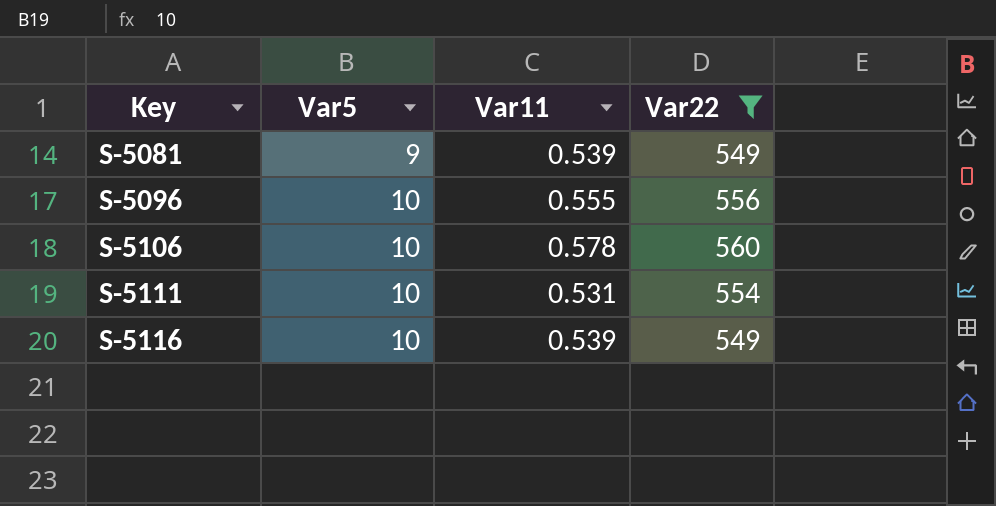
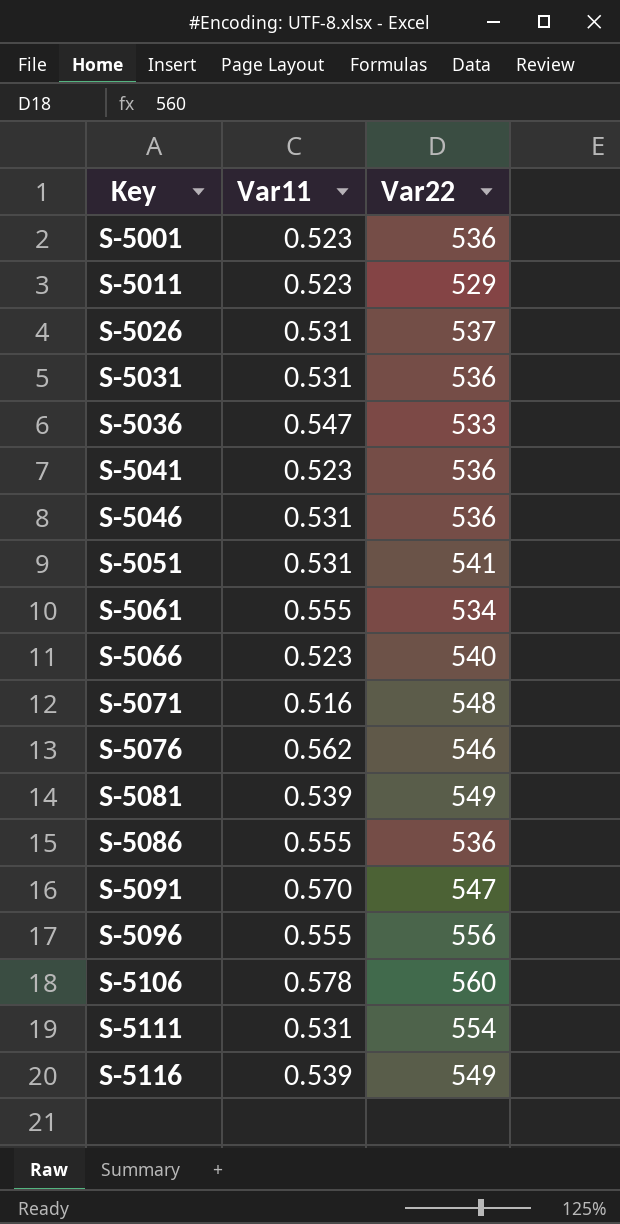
filter: Var22 >= 549 -> none
column Var5 | position: 2 -> none

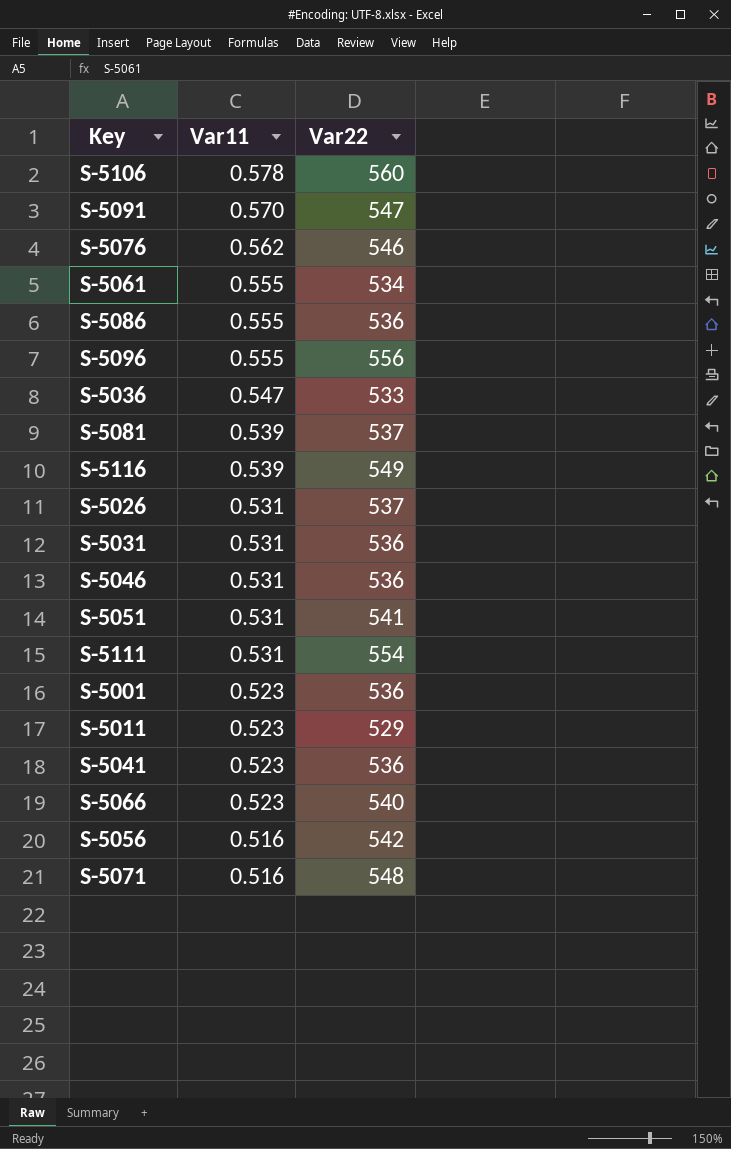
row order: Key ascending -> Var11 descending
S-5081 | Var22: 549 -> 537
row S-5056: none -> 0.516 | 542

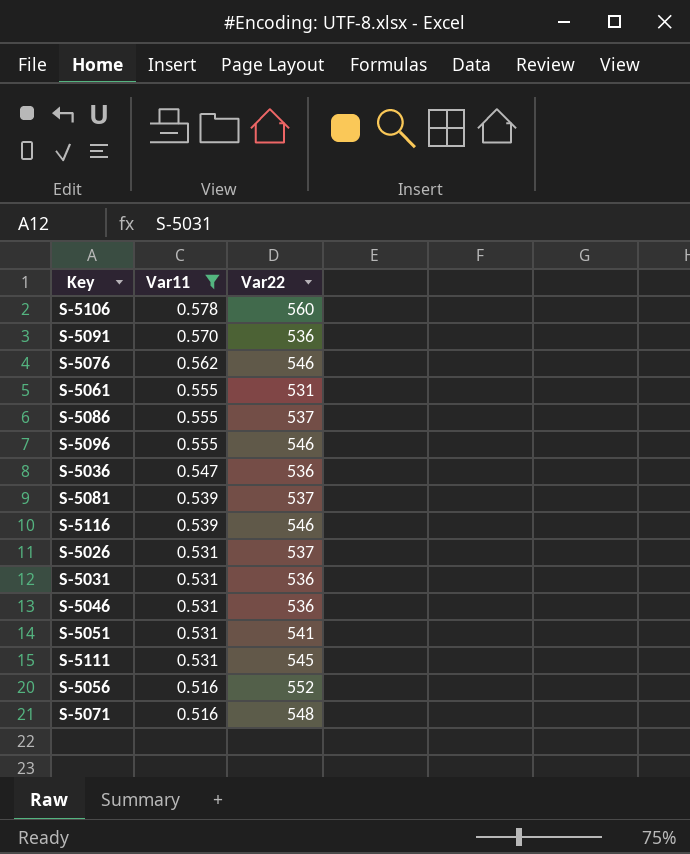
filter: none -> Var11 != 0.523
S-5091 | Var22: 547 -> 536
S-5061 | Var22: 534 -> 531
S-5086 | Var22: 536 -> 537
S-5096 | Var22: 556 -> 546
S-5036 | Var22: 533 -> 536
S-5116 | Var22: 549 -> 546
S-5111 | Var22: 554 -> 545
S-5056 | Var22: 542 -> 552

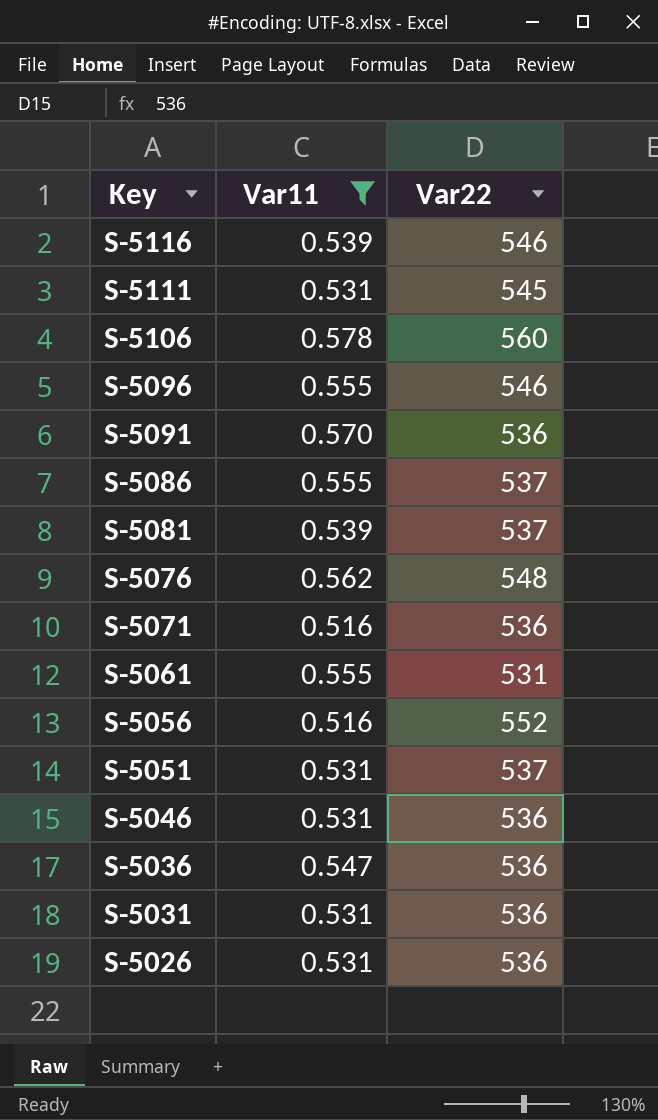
row order: Var11 descending -> Key descending
S-5076 | Var22: 546 -> 548
S-5071 | Var22: 548 -> 536
S-5051 | Var22: 541 -> 537
S-5026 | Var22: 537 -> 536

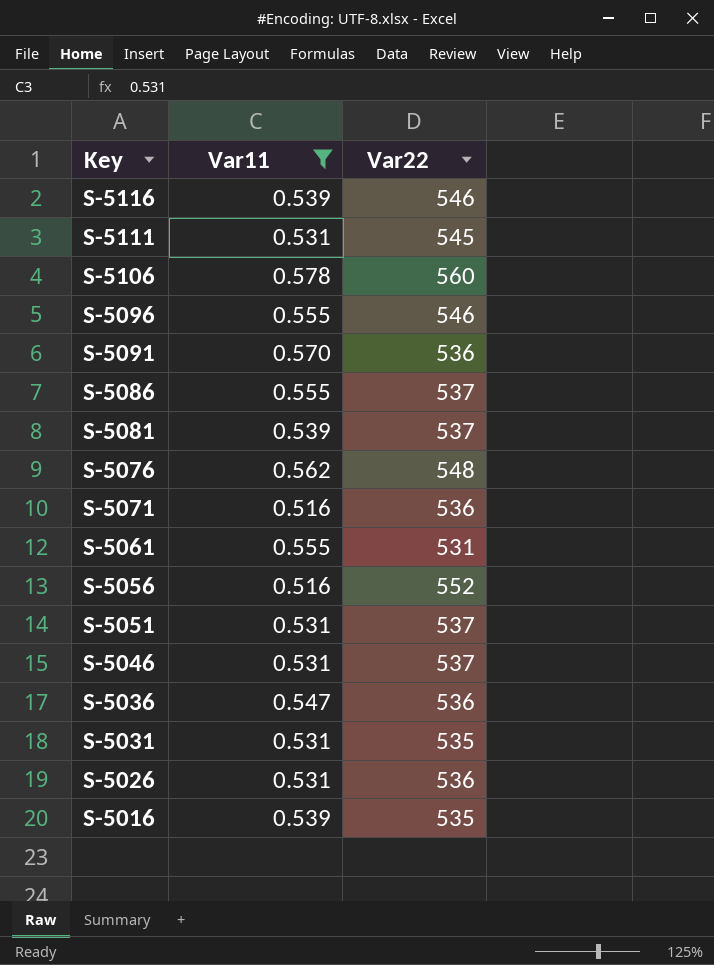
S-5046 | Var22: 536 -> 537
S-5031 | Var22: 536 -> 535
row S-5016: none -> 0.539 | 535

